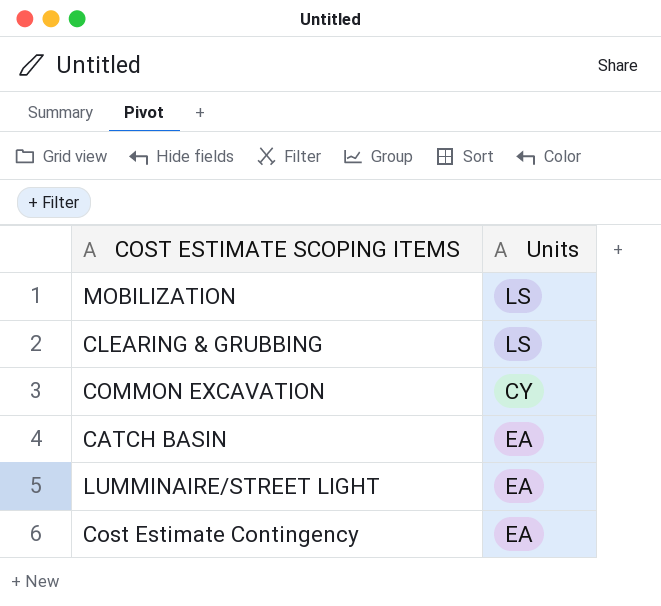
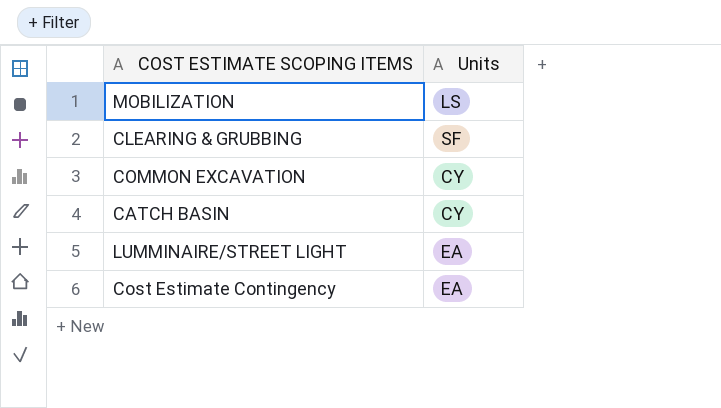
CLEARING & GRUBBING | Units: LS -> SF
CATCH BASIN | Units: EA -> CY

